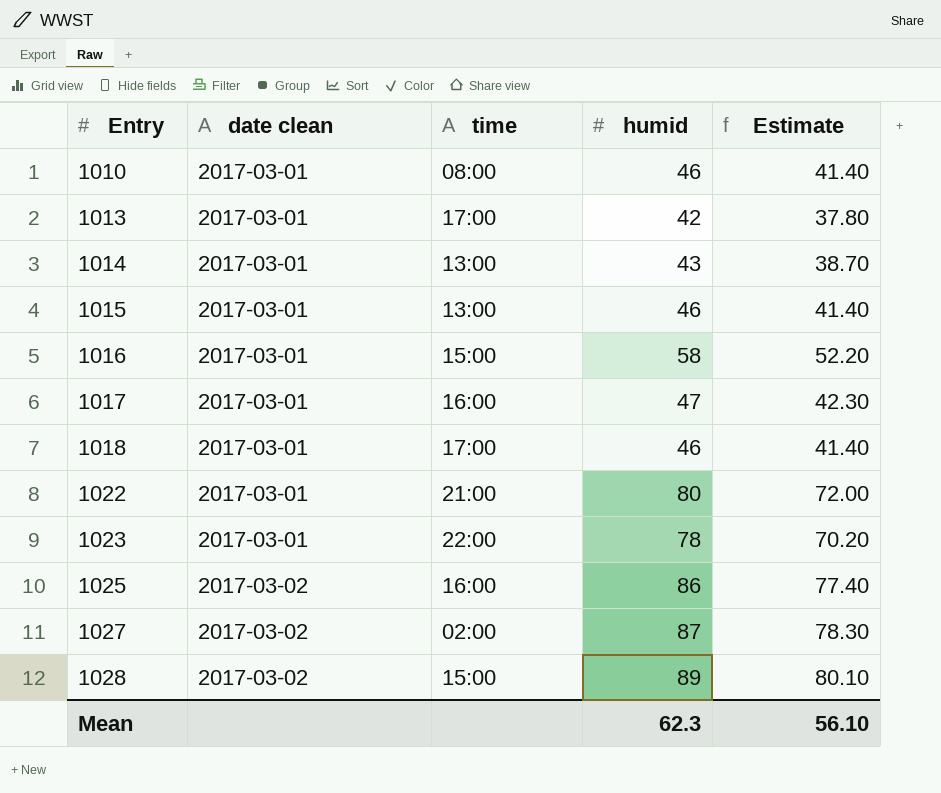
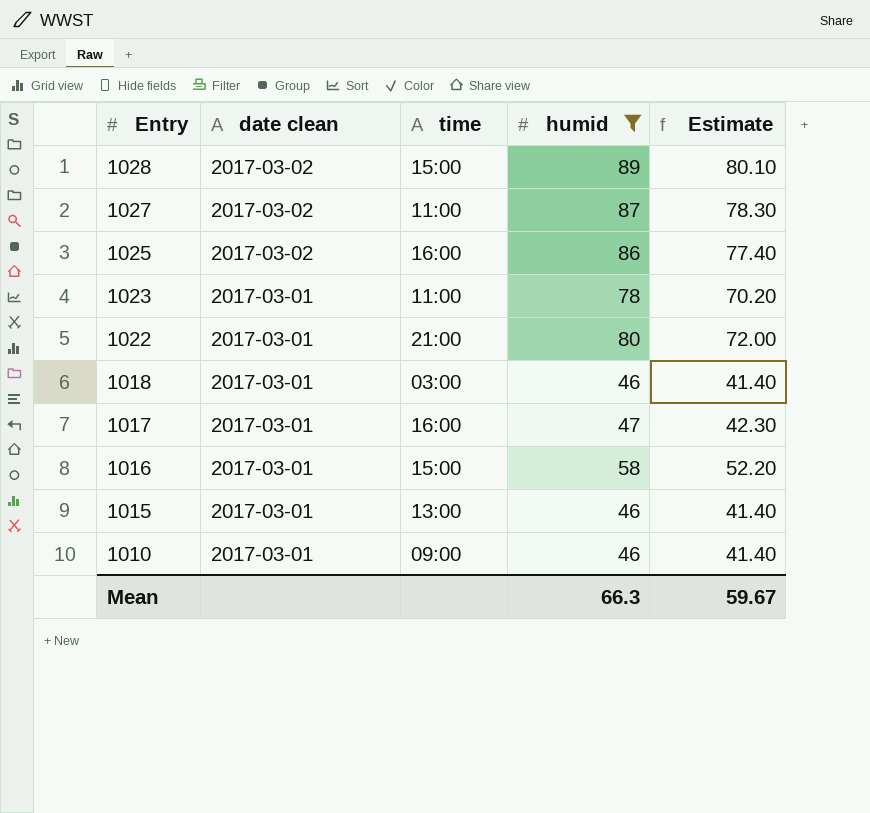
filter: none -> humid >= 46
row order: Entry ascending -> Entry descending
1027 | time: 02:00 -> 11:00
1023 | time: 22:00 -> 11:00
1018 | time: 17:00 -> 03:00
1010 | time: 08:00 -> 09:00
Mean | humid: 62.3 -> 66.3
Mean | Estimate: 56.10 -> 59.67

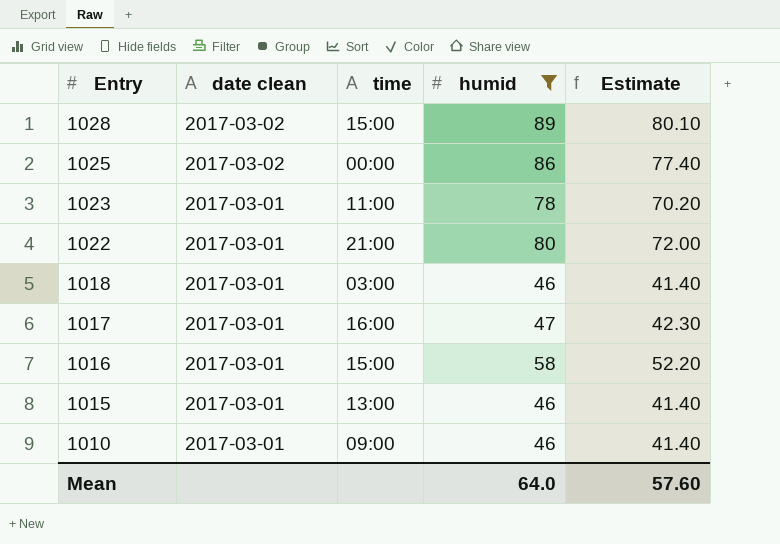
row 1027: 2017-03-02 | 11:00 | 87 | 78.30 -> none
1025 | time: 16:00 -> 00:00
Mean | humid: 66.3 -> 64.0
Mean | Estimate: 59.67 -> 57.60

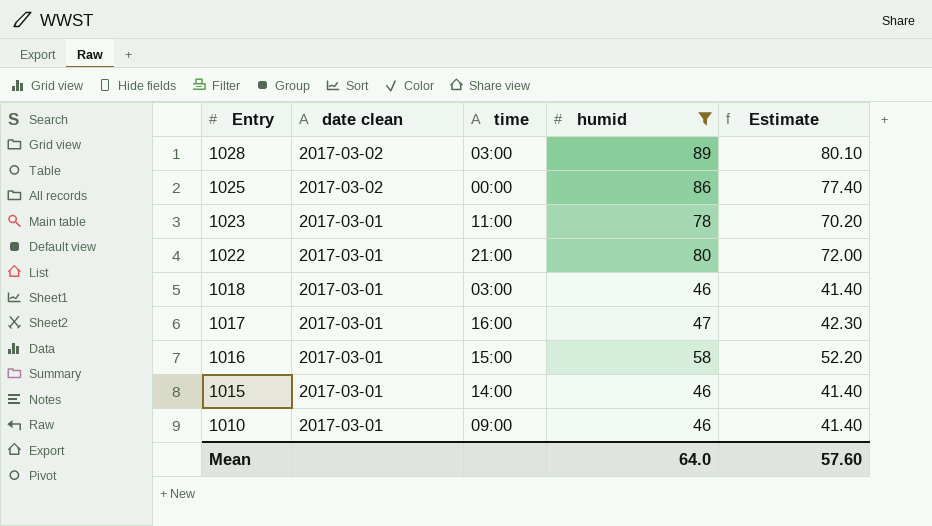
1028 | time: 15:00 -> 03:00
1015 | time: 13:00 -> 14:00

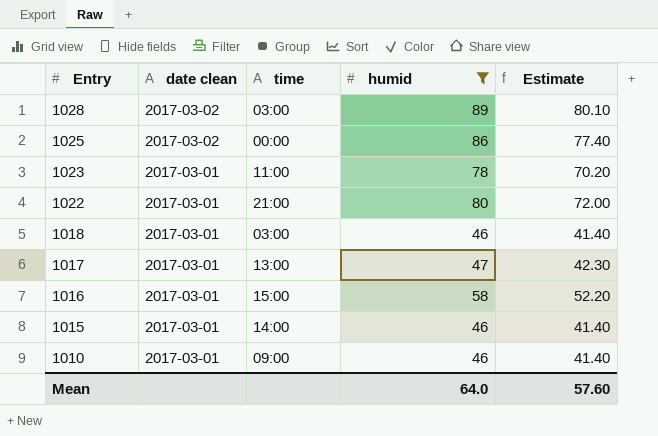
1017 | time: 16:00 -> 13:00

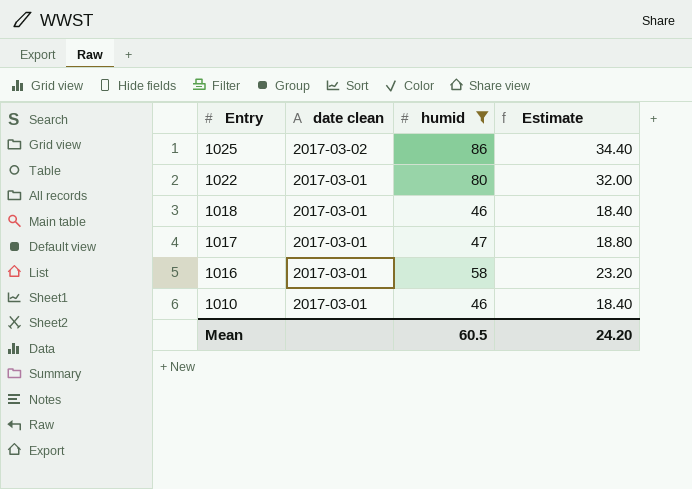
column time | position: 3 -> none
column Estimate | formula: [humid] * 0.9 -> [humid] * 0.4
row 1028: 2017-03-02 | 03:00 | 89 | 80.10 -> none
row 1023: 2017-03-01 | 11:00 | 78 | 70.20 -> none
row 1015: 2017-03-01 | 14:00 | 46 | 41.40 -> none
Mean | humid: 64.0 -> 60.5
Mean | Estimate: 57.60 -> 24.20

